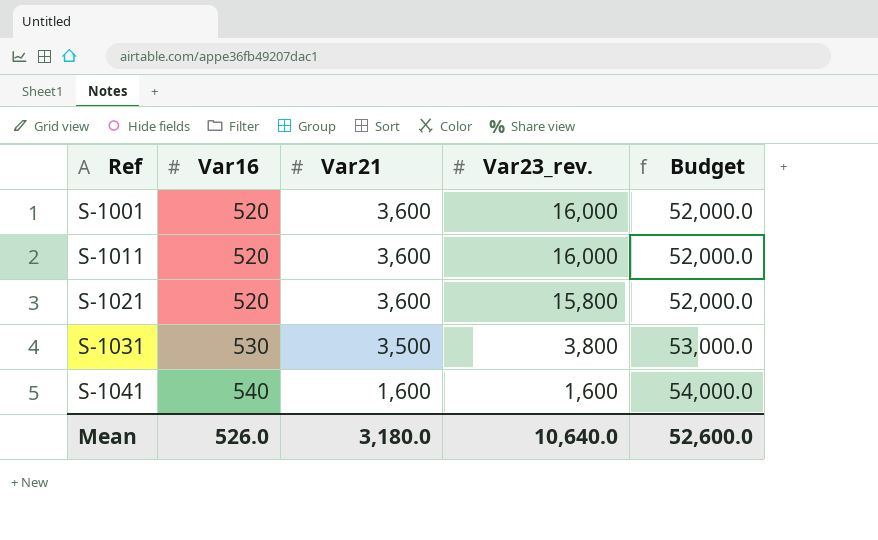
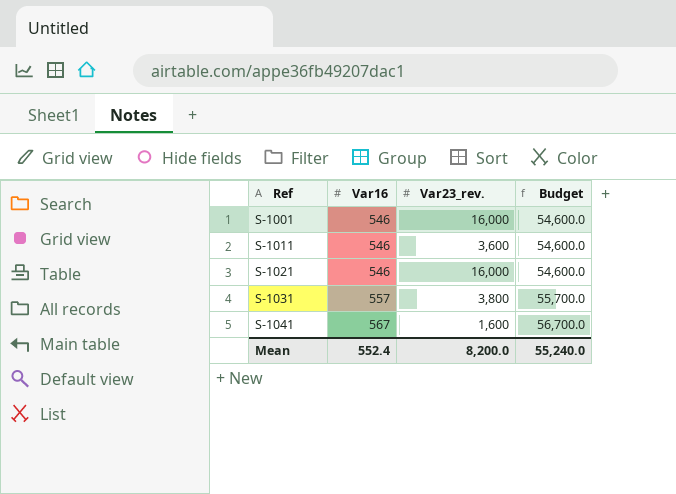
column Var21 | position: 3 -> none
S-1001 | Var16: 520 -> 546
S-1001 | Budget: 52,000.0 -> 54,600.0
S-1011 | Var16: 520 -> 546
S-1011 | Var23_rev.: 16,000 -> 3,600
S-1011 | Budget: 52,000.0 -> 54,600.0
S-1021 | Var16: 520 -> 546
S-1021 | Var23_rev.: 15,800 -> 16,000
S-1021 | Budget: 52,000.0 -> 54,600.0
S-1031 | Var16: 530 -> 557
S-1031 | Budget: 53,000.0 -> 55,700.0
S-1041 | Var16: 540 -> 567
S-1041 | Budget: 54,000.0 -> 56,700.0
Mean | Var16: 526.0 -> 552.4
Mean | Var23_rev.: 10,640.0 -> 8,200.0
Mean | Budget: 52,600.0 -> 55,240.0

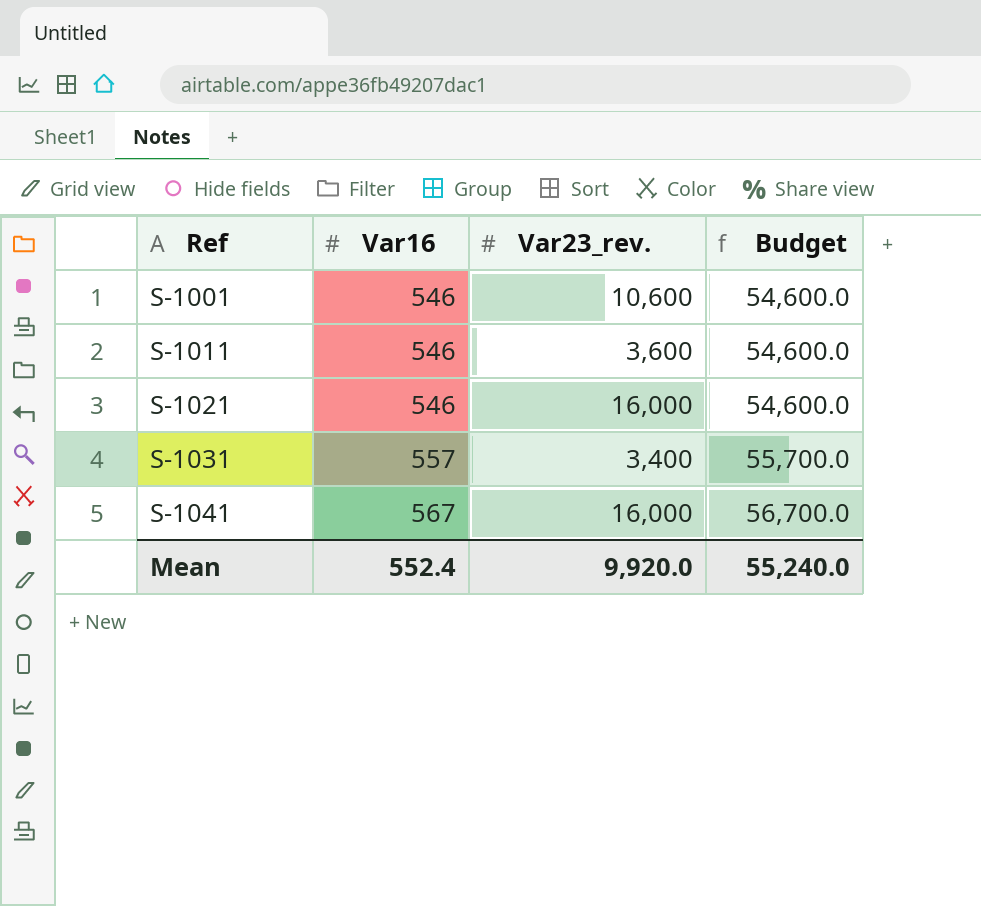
S-1001 | Var23_rev.: 16,000 -> 10,600
S-1031 | Var23_rev.: 3,800 -> 3,400
S-1041 | Var23_rev.: 1,600 -> 16,000
Mean | Var23_rev.: 8,200.0 -> 9,920.0

